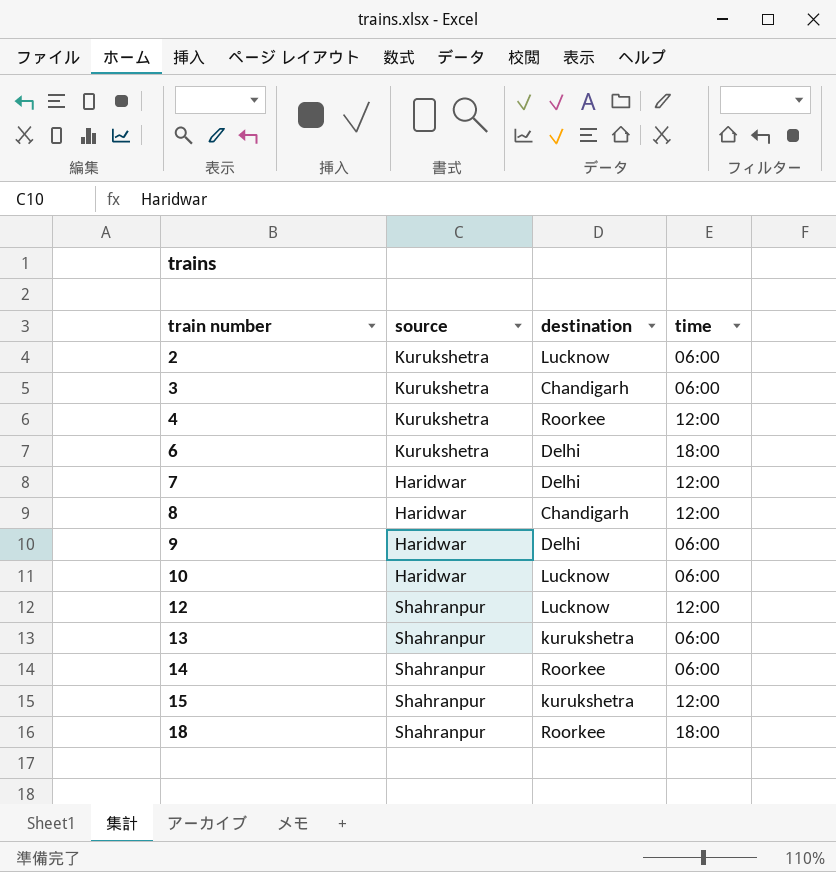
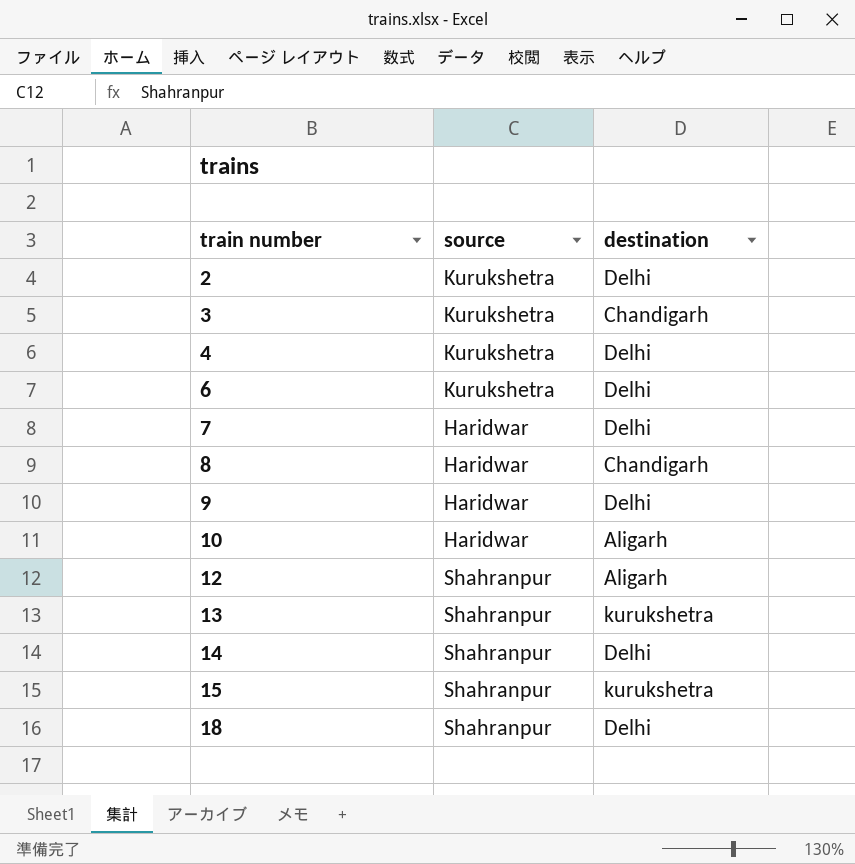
column time | position: 4 -> none
2 | destination: Lucknow -> Delhi
4 | destination: Roorkee -> Delhi
10 | destination: Lucknow -> Aligarh
12 | destination: Lucknow -> Aligarh
14 | destination: Roorkee -> Delhi
18 | destination: Roorkee -> Delhi

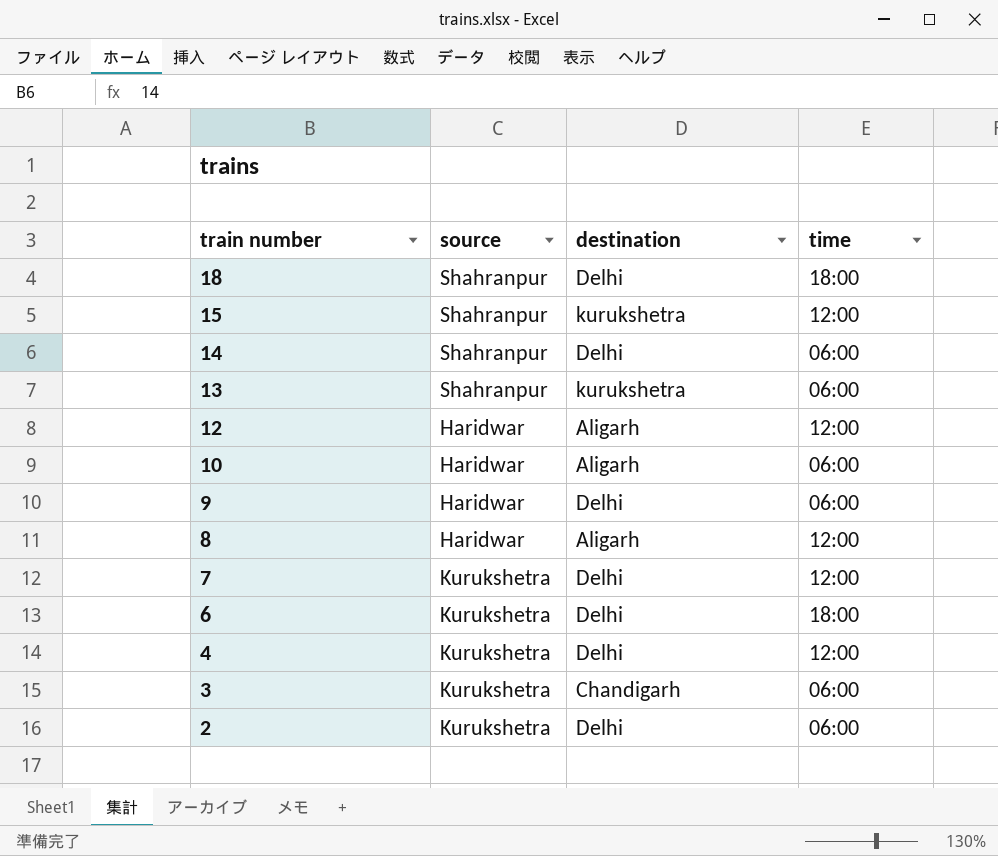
row order: train number ascending -> train number descending
column time | position: none -> 4
12 | source: Shahranpur -> Haridwar
8 | destination: Chandigarh -> Aligarh
7 | source: Haridwar -> Kurukshetra

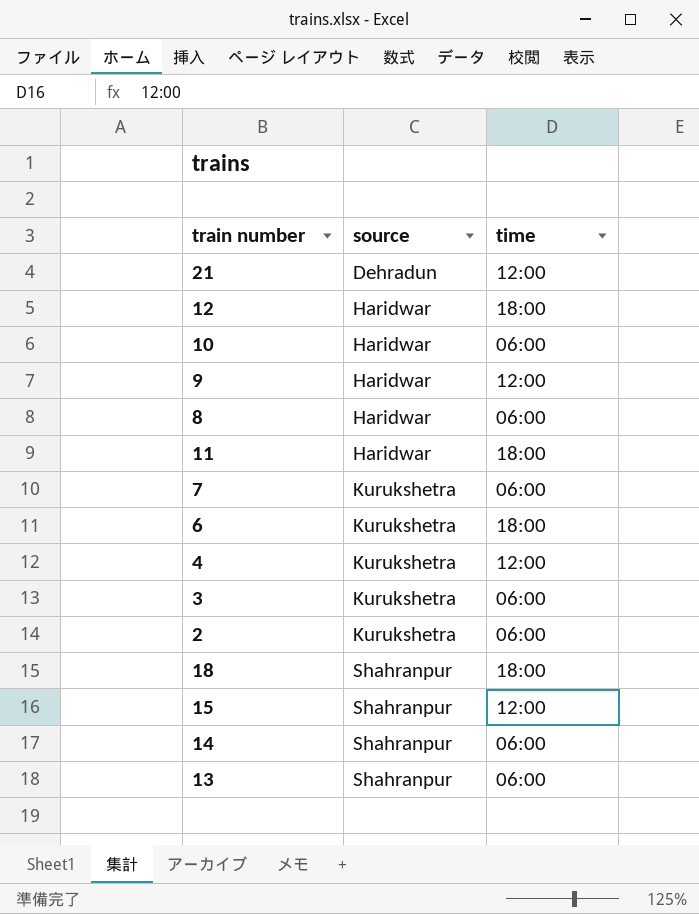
row order: train number descending -> source ascending
column destination | position: 3 -> none
row 21: none -> Dehradun | 12:00
12 | time: 12:00 -> 18:00
9 | time: 06:00 -> 12:00
8 | time: 12:00 -> 06:00
row 11: none -> Haridwar | 18:00
7 | time: 12:00 -> 06:00

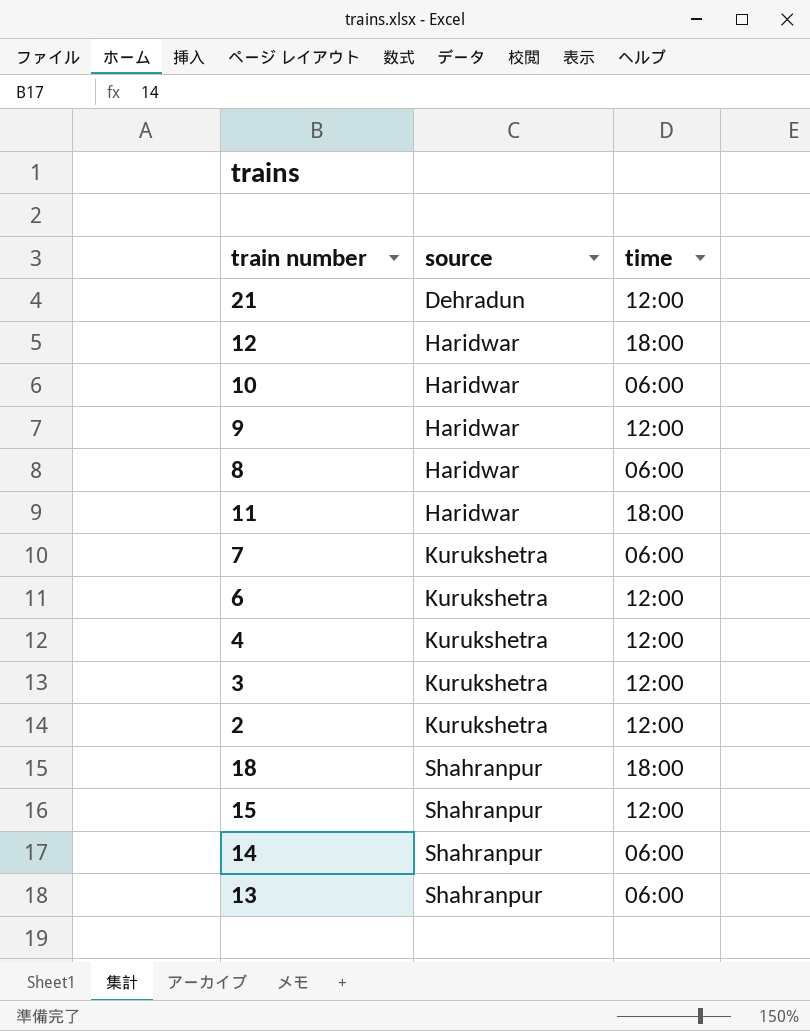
6 | time: 18:00 -> 12:00
3 | time: 06:00 -> 12:00
2 | time: 06:00 -> 12:00

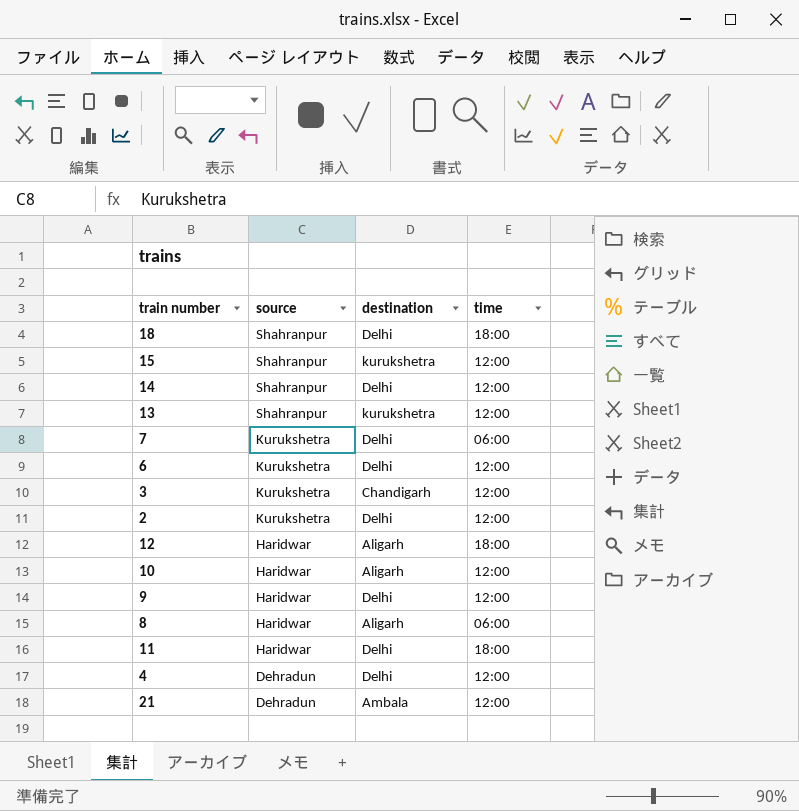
row order: source ascending -> source descending
column destination | position: none -> 3
14 | time: 06:00 -> 12:00
13 | time: 06:00 -> 12:00
10 | time: 06:00 -> 12:00
4 | source: Kurukshetra -> Dehradun

